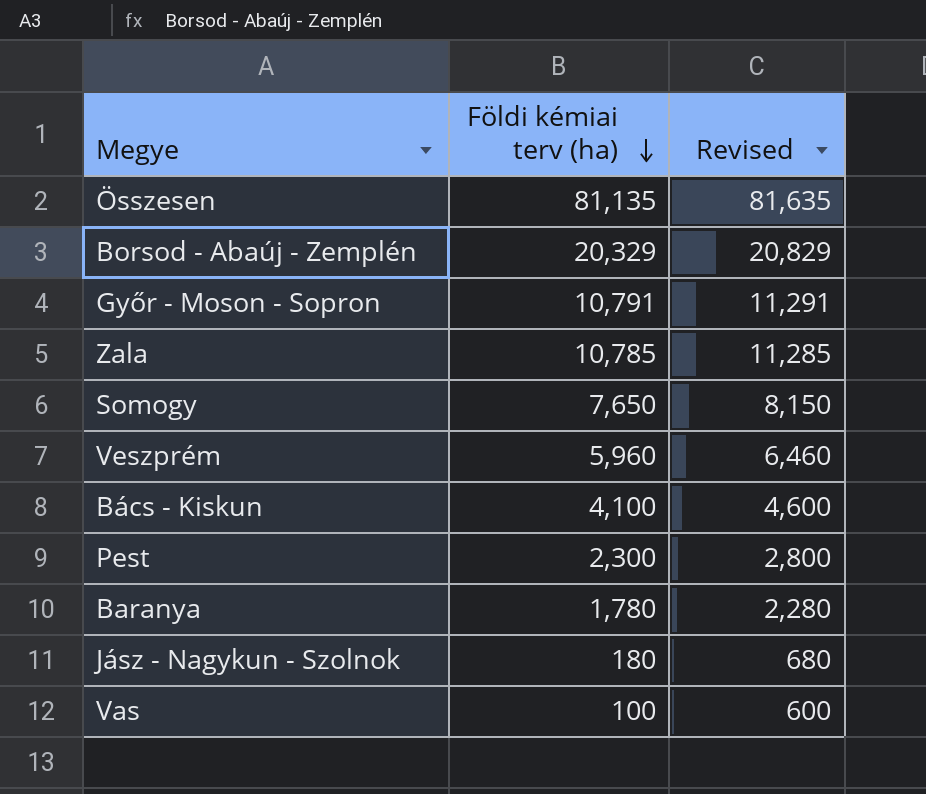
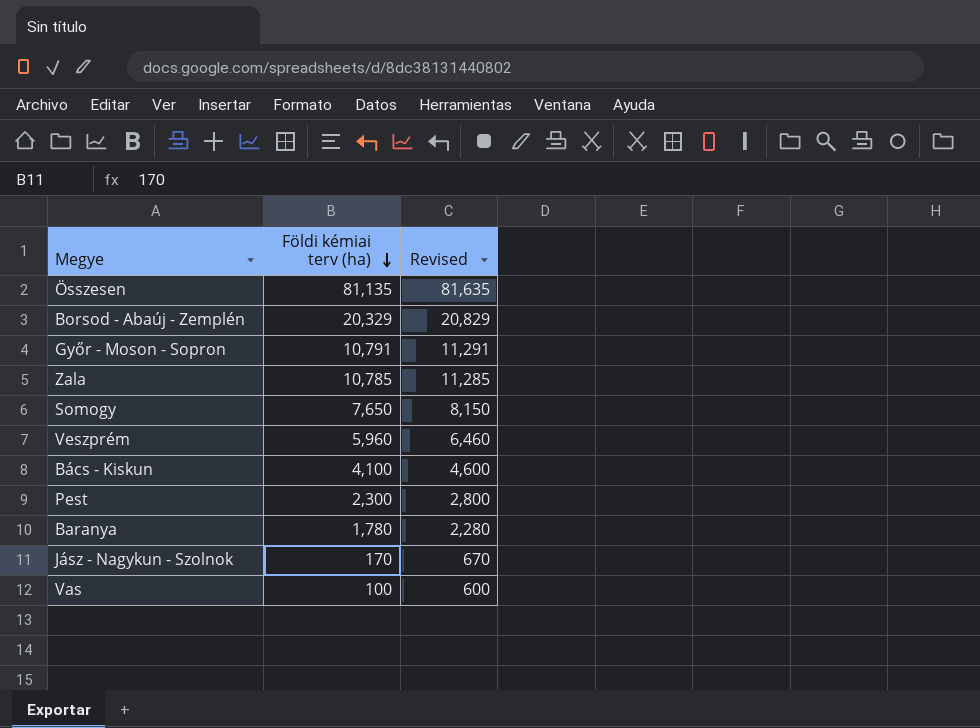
Jász - Nagykun - Szolnok | Földi kémiai terv (ha): 180 -> 170
Jász - Nagykun - Szolnok | Revised: 680 -> 670

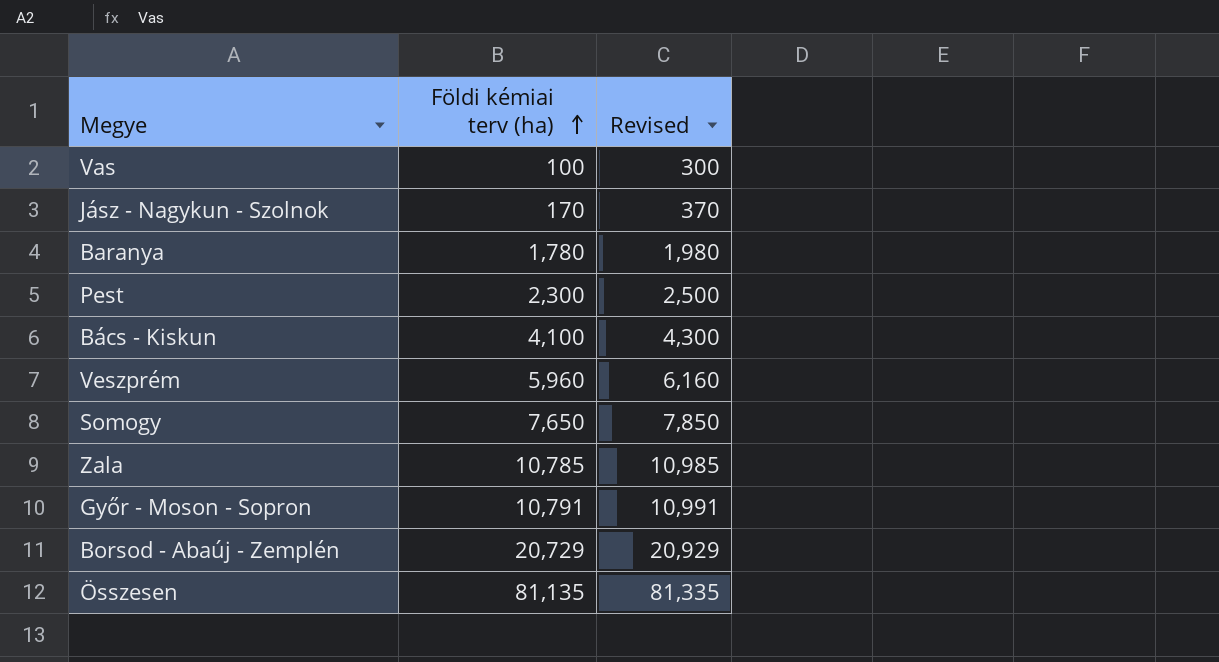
row order: Földi kémiai terv (ha) descending -> Földi kémiai terv (ha) ascending
column Revised | formula: [Földi kémiai terv (ha)] + 500 -> [Földi kémiai terv (ha)] + 200
Borsod - Abaúj - Zemplén | Földi kémiai terv (ha): 20,329 -> 20,729

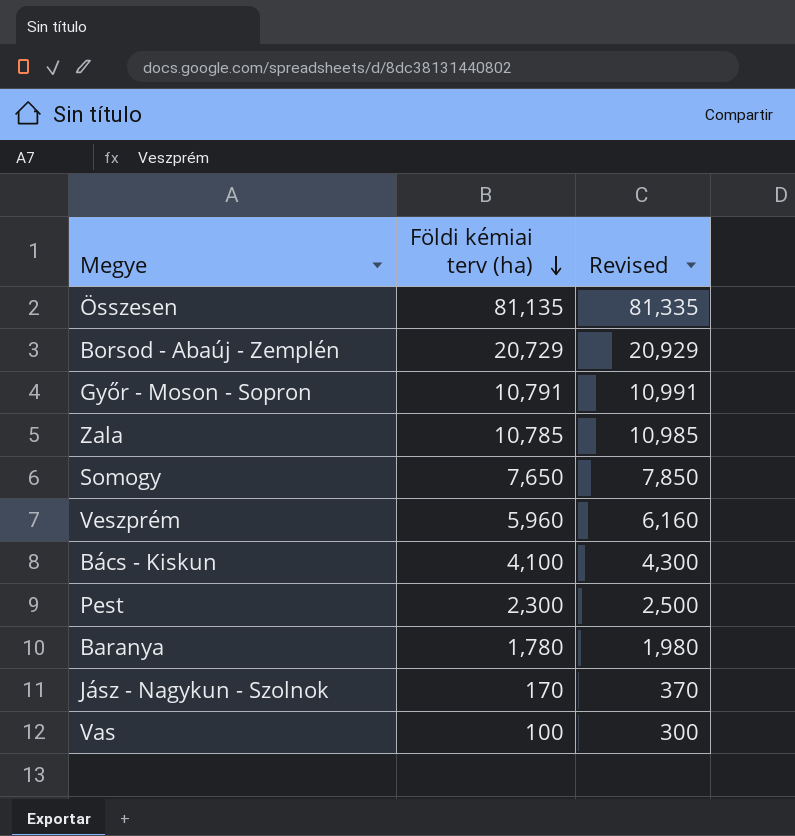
row order: Földi kémiai terv (ha) ascending -> Földi kémiai terv (ha) descending

